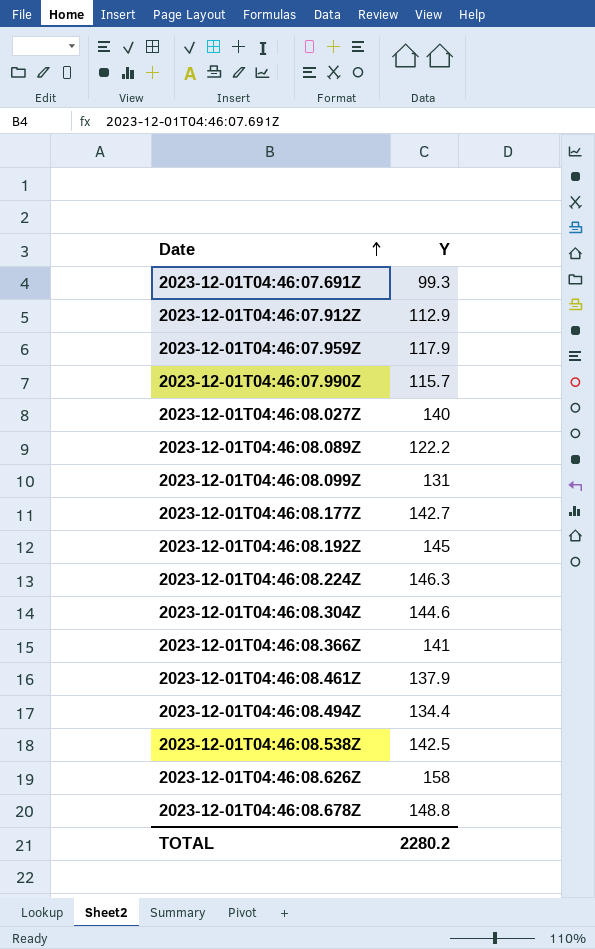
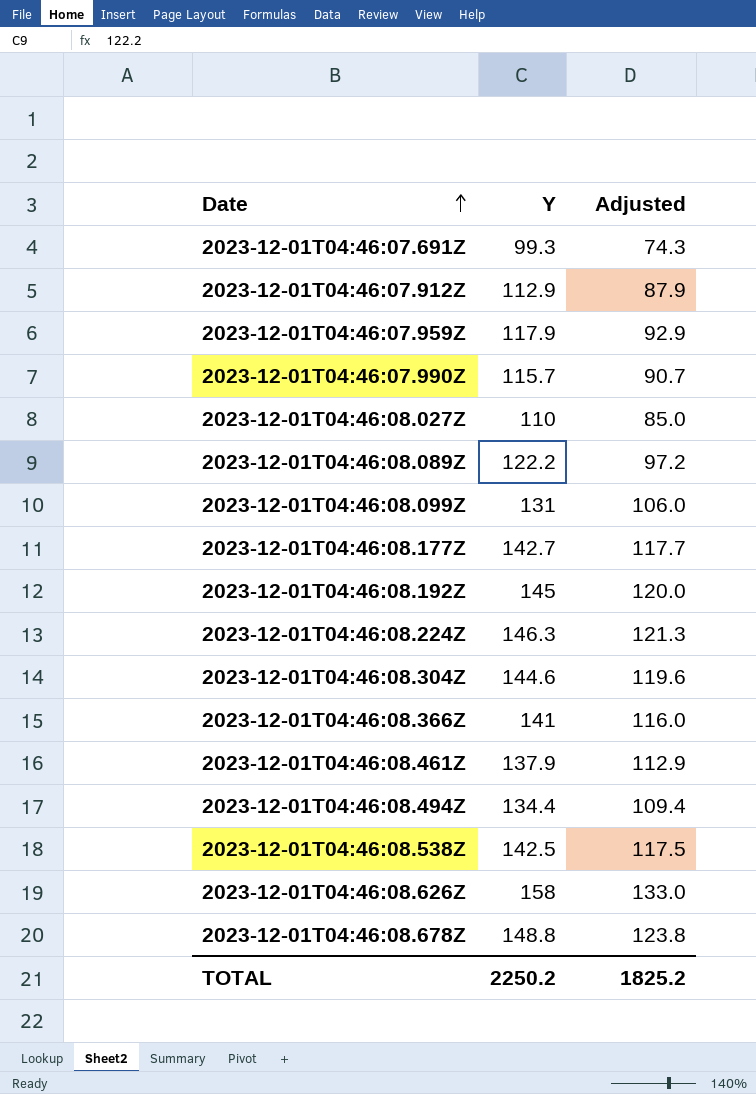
column Adjusted | formula: none -> [Y] - 25
2023-12-01T04:46:08.027Z | Y: 140 -> 110
TOTAL | Y: 2280.2 -> 2250.2

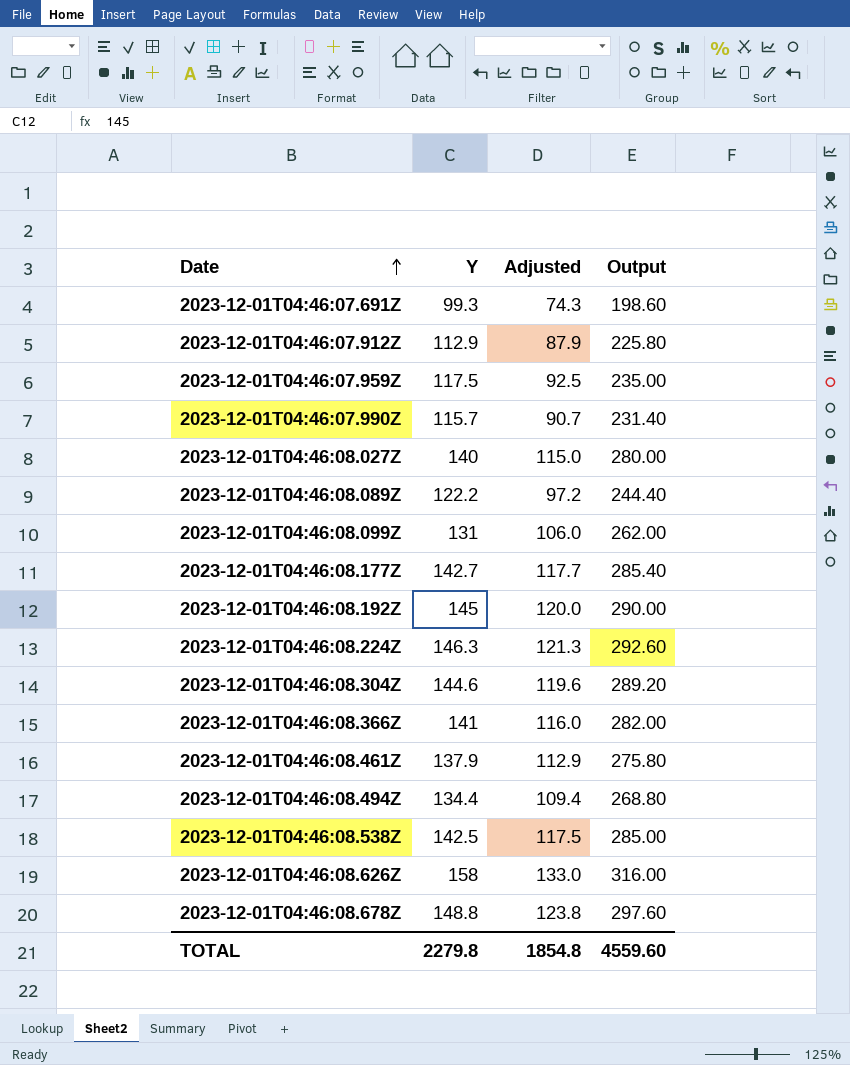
column Output | formula: none -> [Y] * 2
2023-12-01T04:46:07.959Z | Y: 117.9 -> 117.5
2023-12-01T04:46:07.959Z | Adjusted: 92.9 -> 92.5
2023-12-01T04:46:08.027Z | Y: 110 -> 140
2023-12-01T04:46:08.027Z | Adjusted: 85.0 -> 115.0
TOTAL | Y: 2250.2 -> 2279.8
TOTAL | Adjusted: 1825.2 -> 1854.8

